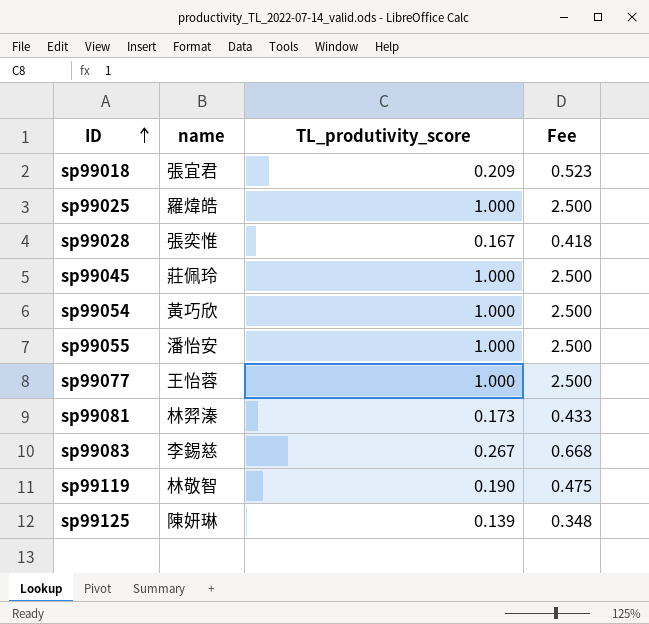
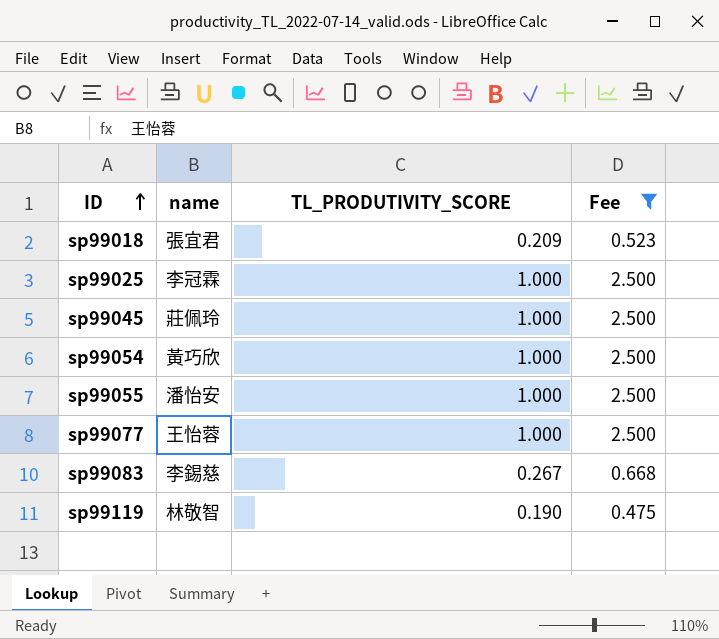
filter: none -> Fee >= 0.475
column name: TL_produtivity_score -> TL_PRODUTIVITY_SCORE
sp99025 | name: 羅煒皓 -> 李冠霖

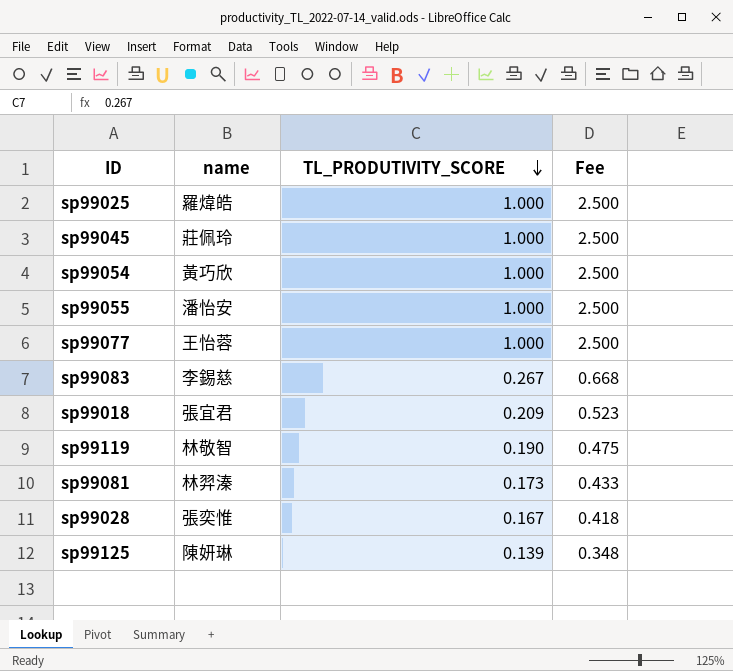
filter: Fee >= 0.475 -> none
row order: ID ascending -> TL_PRODUTIVITY_SCORE descending
sp99025 | name: 李冠霖 -> 羅煒皓

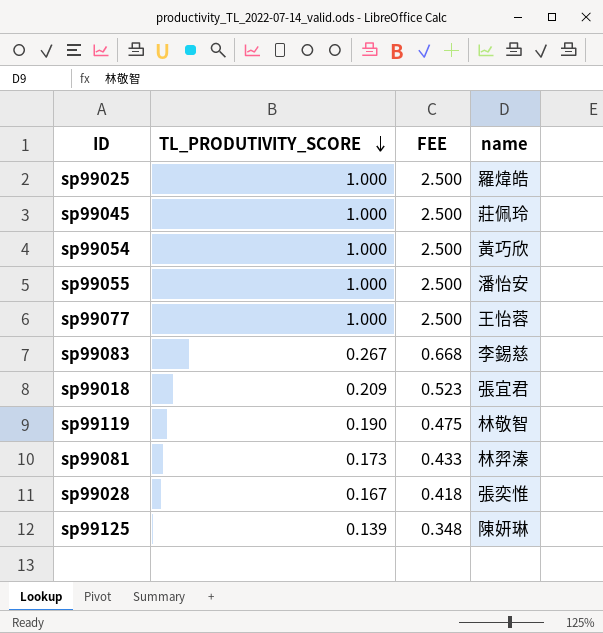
column name: Fee -> FEE
column name | position: 2 -> 4

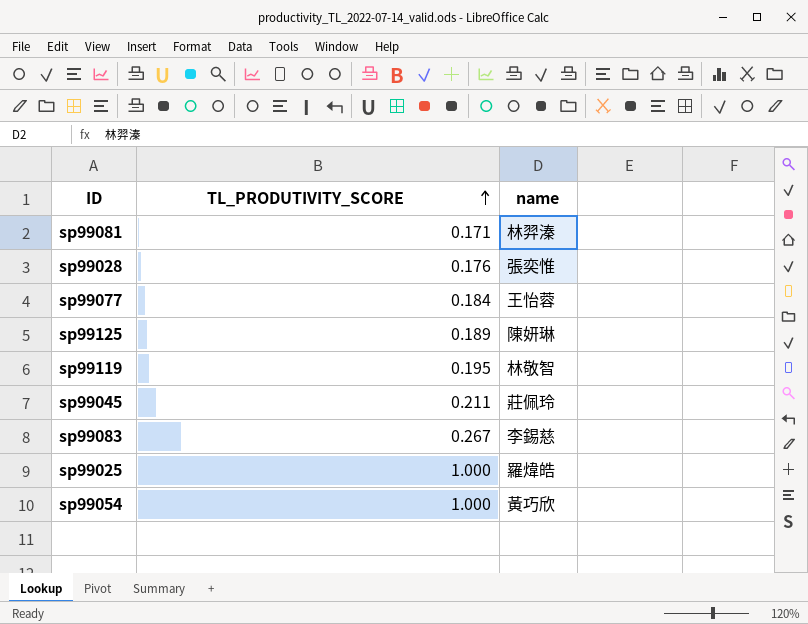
row order: TL_PRODUTIVITY_SCORE descending -> TL_PRODUTIVITY_SCORE ascending
column FEE | formula: [TL_PRODUTIVITY_SCORE] * 2.5 -> none
row sp99055: 1.000 | 2.500 | 潘怡安 -> none
row sp99018: 0.209 | 0.523 | 張宜君 -> none
sp99081 | TL_PRODUTIVITY_SCORE: 0.173 -> 0.171
sp99028 | TL_PRODUTIVITY_SCORE: 0.167 -> 0.176
sp99077 | TL_PRODUTIVITY_SCORE: 1.000 -> 0.184
sp99125 | TL_PRODUTIVITY_SCORE: 0.139 -> 0.189
sp99119 | TL_PRODUTIVITY_SCORE: 0.190 -> 0.195
sp99045 | TL_PRODUTIVITY_SCORE: 1.000 -> 0.211

